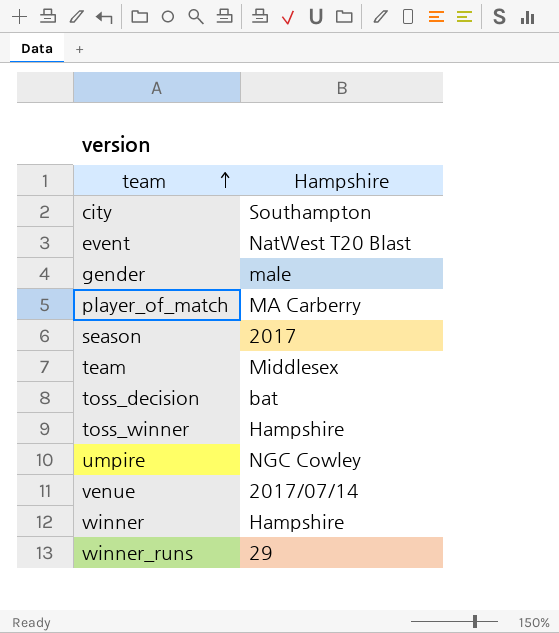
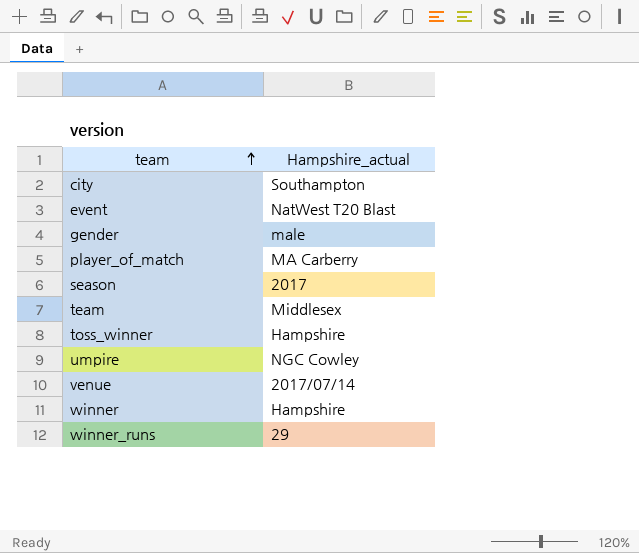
column name: Hampshire -> Hampshire_actual
row toss_decision: bat -> none

